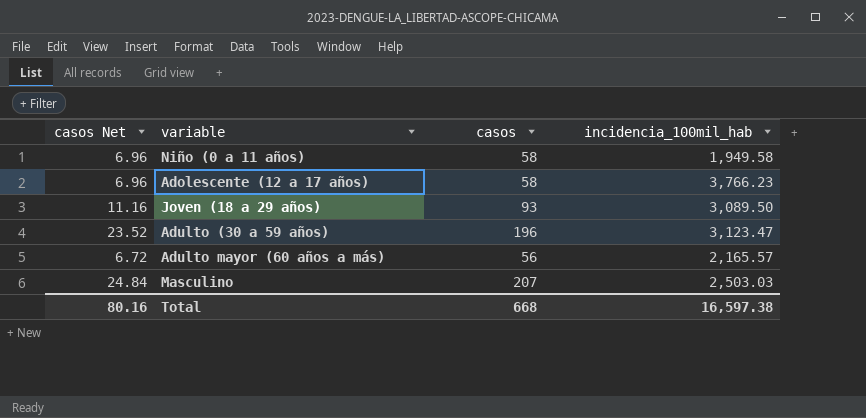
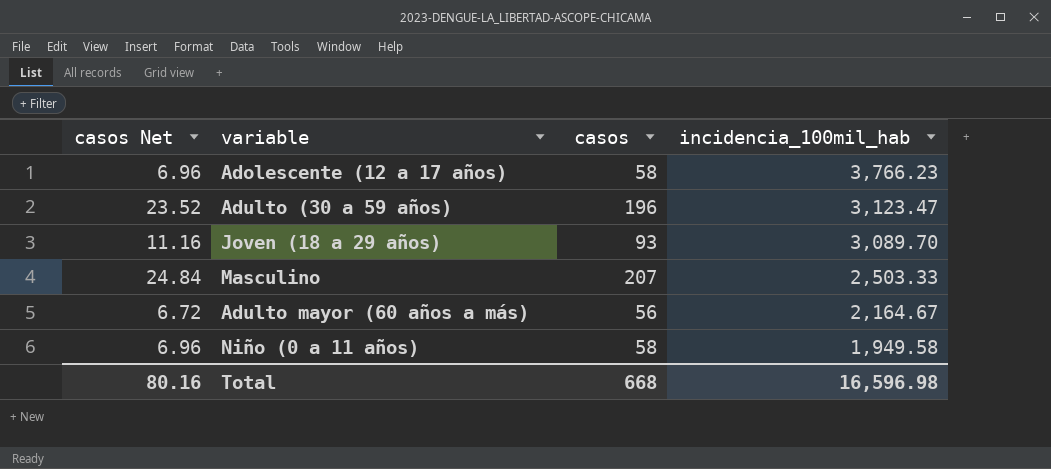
row order: none -> incidencia_100mil_hab descending
Joven (18 a 29 años) | incidencia_100mil_hab: 3,089.50 -> 3,089.70
Masculino | incidencia_100mil_hab: 2,503.03 -> 2,503.33
Adulto mayor (60 años a más) | incidencia_100mil_hab: 2,165.57 -> 2,164.67
Total | incidencia_100mil_hab: 16,597.38 -> 16,596.98

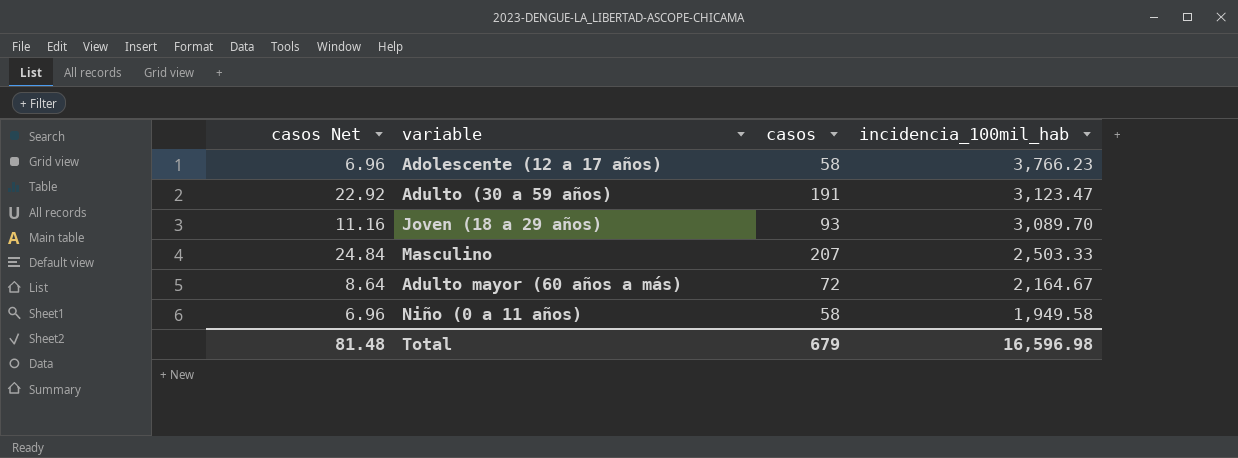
Adulto (30 a 59 años) | casos Net: 23.52 -> 22.92
Adulto (30 a 59 años) | casos: 196 -> 191
Adulto mayor (60 años a más) | casos Net: 6.72 -> 8.64
Adulto mayor (60 años a más) | casos: 56 -> 72
Total | casos Net: 80.16 -> 81.48
Total | casos: 668 -> 679

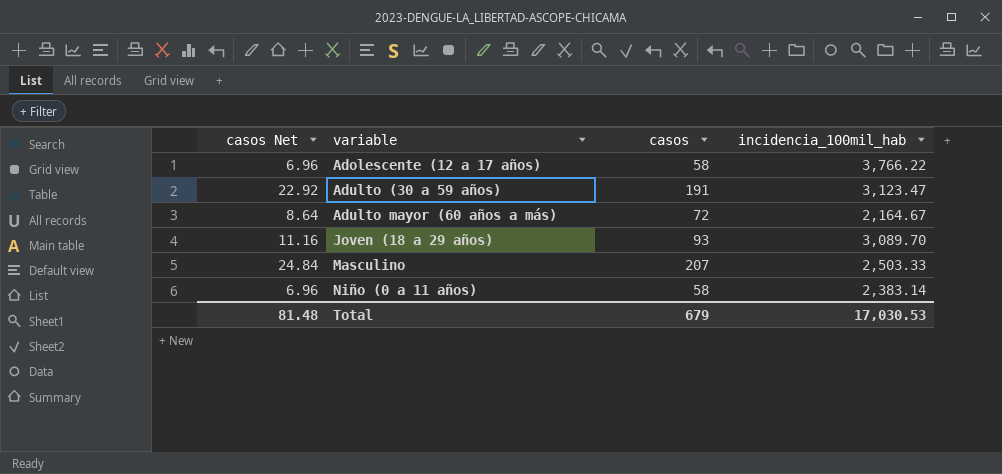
row order: incidencia_100mil_hab descending -> variable ascending
Adolescente (12 a 17 años) | incidencia_100mil_hab: 3,766.23 -> 3,766.22
Niño (0 a 11 años) | incidencia_100mil_hab: 1,949.58 -> 2,383.14
Total | incidencia_100mil_hab: 16,596.98 -> 17,030.53

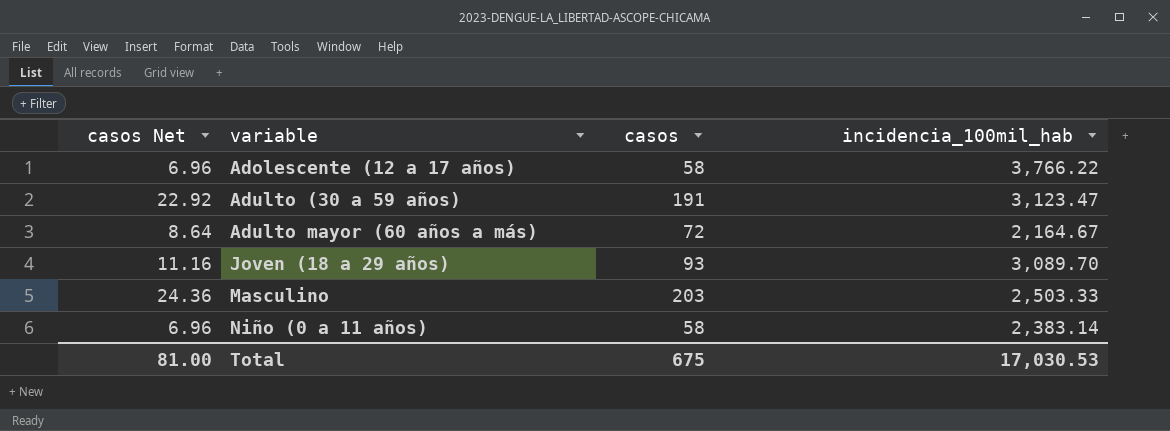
Masculino | casos Net: 24.84 -> 24.36
Masculino | casos: 207 -> 203
Total | casos Net: 81.48 -> 81.00
Total | casos: 679 -> 675

